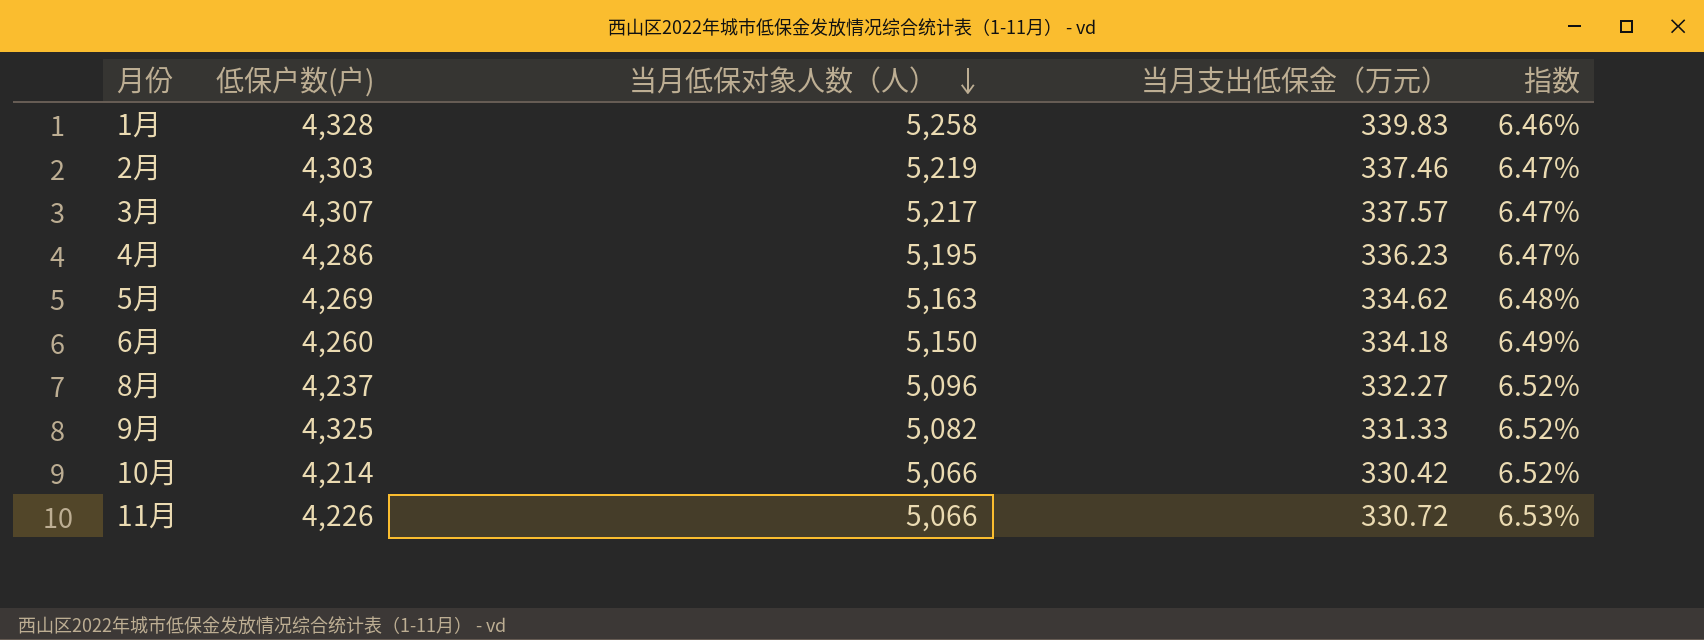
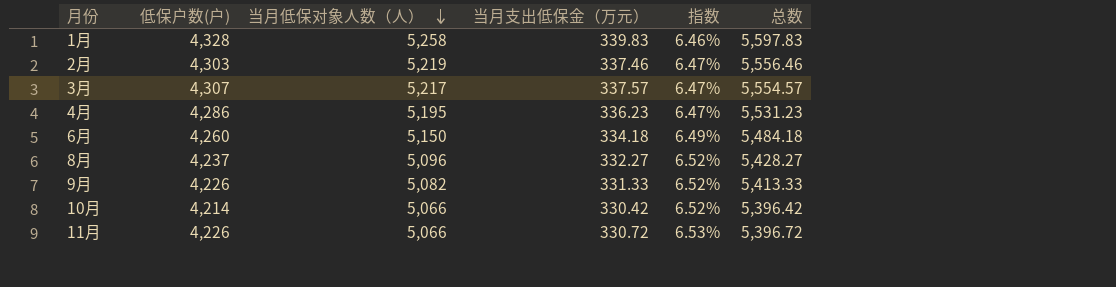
column 总数 | formula: none -> [当月低保对象人数（人）] + [当月支出低保金（万元）]
row 5月: 4,269 | 5,163 | 334.62 | 6.48% -> none
9月 | 低保户数(户): 4,325 -> 4,226

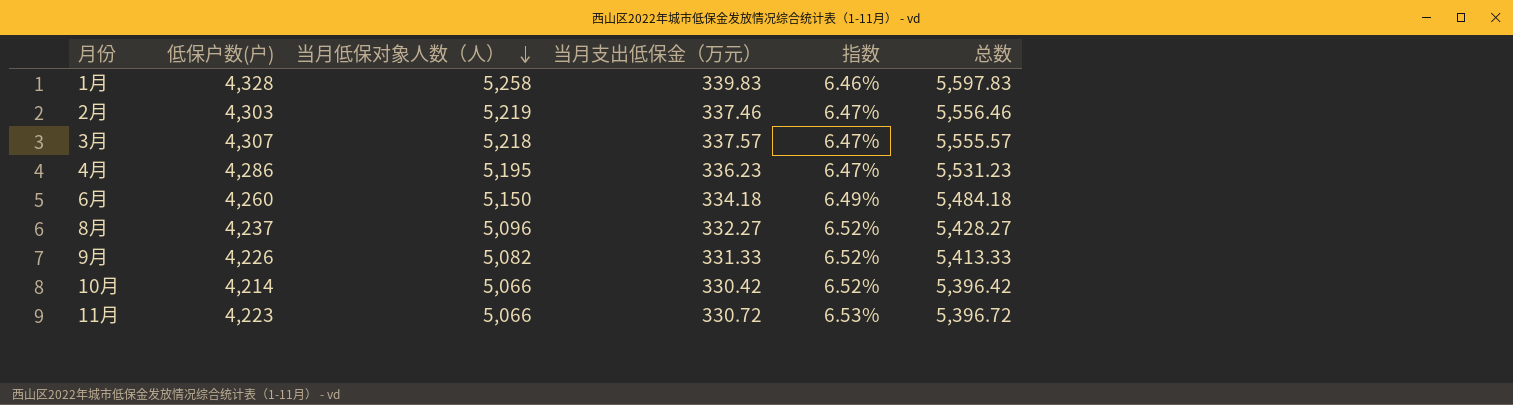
3月 | 当月低保对象人数（人）: 5,217 -> 5,218
3月 | 总数: 5,554.57 -> 5,555.57
11月 | 低保户数(户): 4,226 -> 4,223

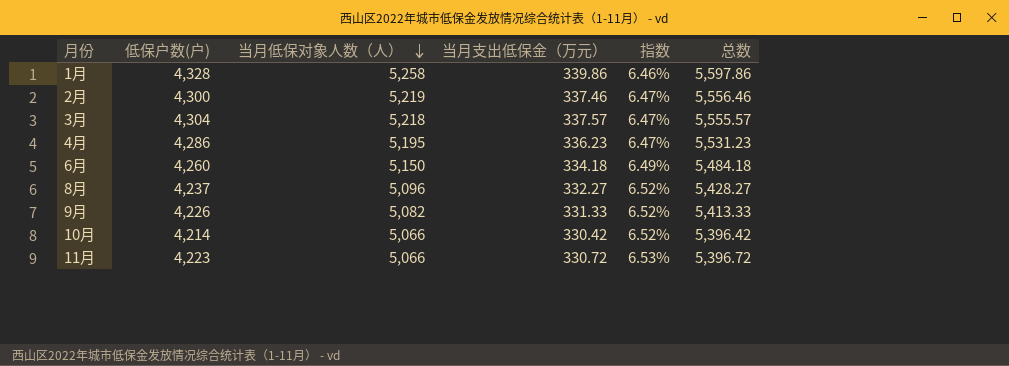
1月 | 当月支出低保金（万元）: 339.83 -> 339.86
1月 | 总数: 5,597.83 -> 5,597.86
2月 | 低保户数(户): 4,303 -> 4,300
3月 | 低保户数(户): 4,307 -> 4,304

